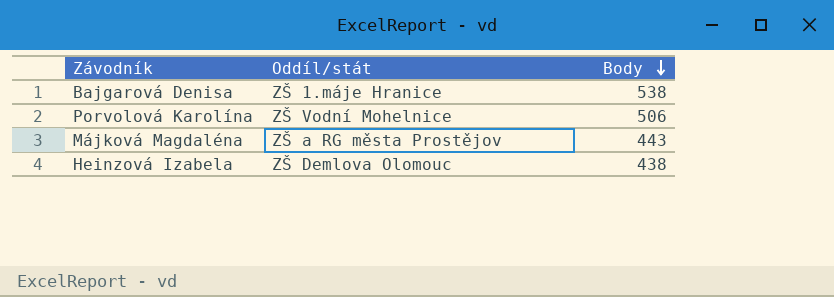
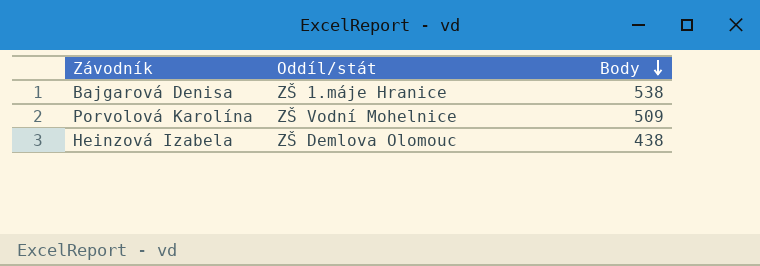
row Májková Magdaléna: ZŠ a RG města Prostějov | 443 -> none
Porvolová Karolína | Body: 506 -> 509

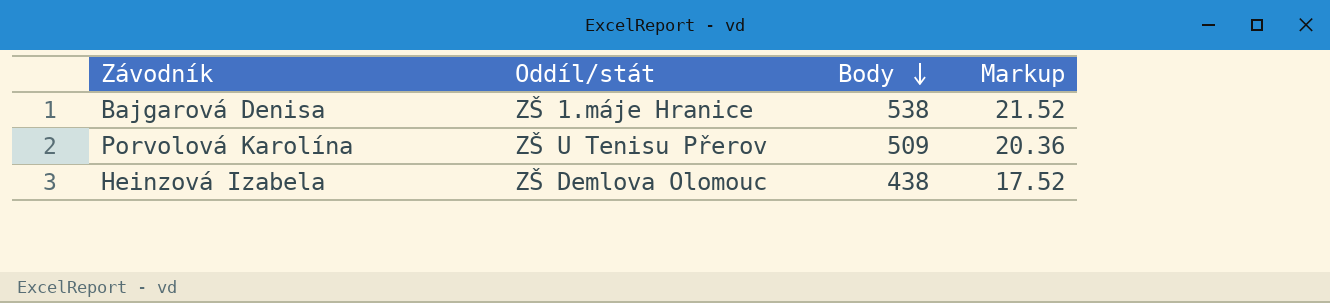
column Markup | formula: none -> [Body] * 0.04
Porvolová Karolína | Oddíl/stát: ZŠ Vodní Mohelnice -> ZŠ U Tenisu Přerov

